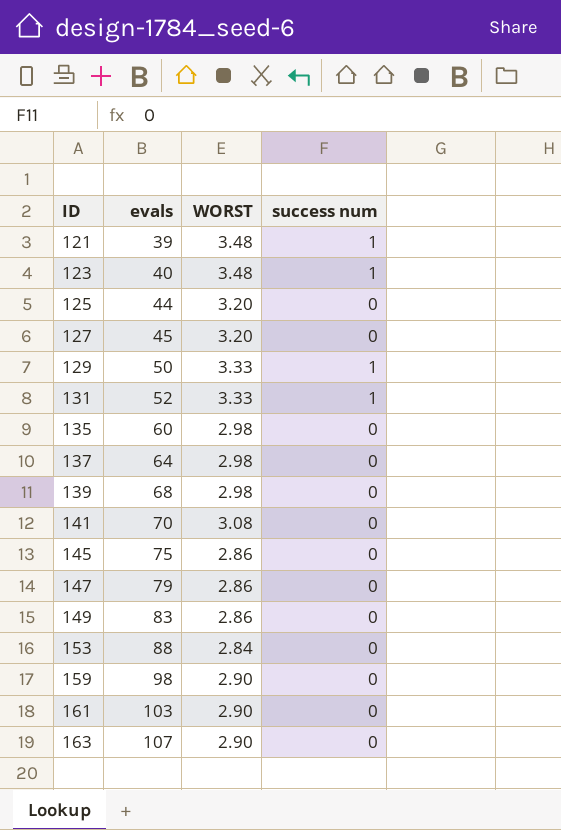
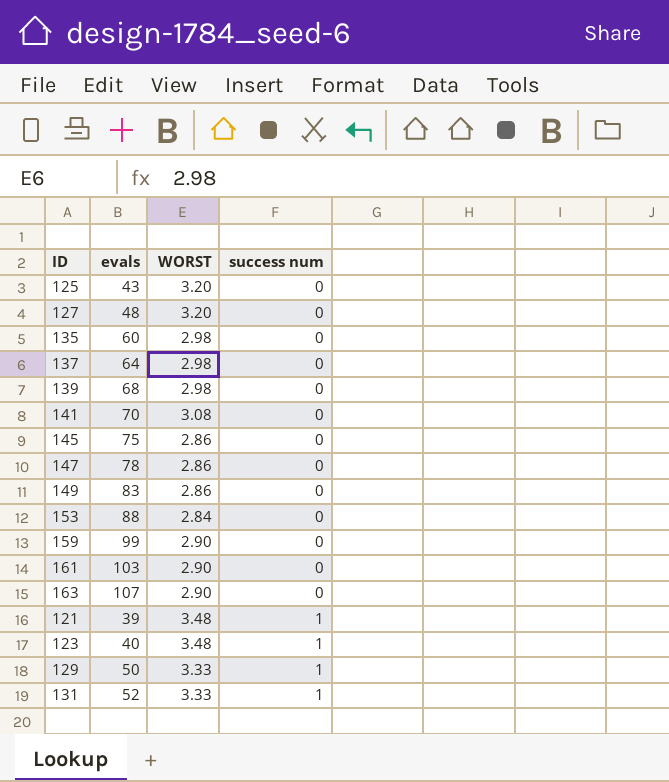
row order: ID ascending -> success num ascending
125 | evals: 44 -> 43
127 | evals: 45 -> 48
147 | evals: 79 -> 78
159 | evals: 98 -> 99

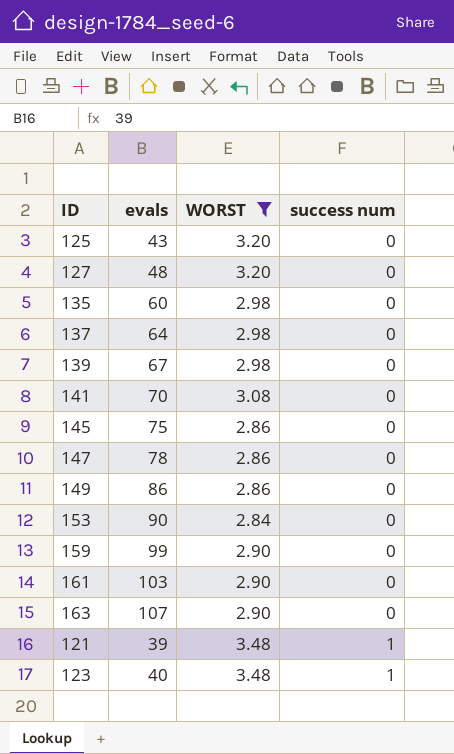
filter: none -> WORST != 3.33
139 | evals: 68 -> 67
149 | evals: 83 -> 86
153 | evals: 88 -> 90

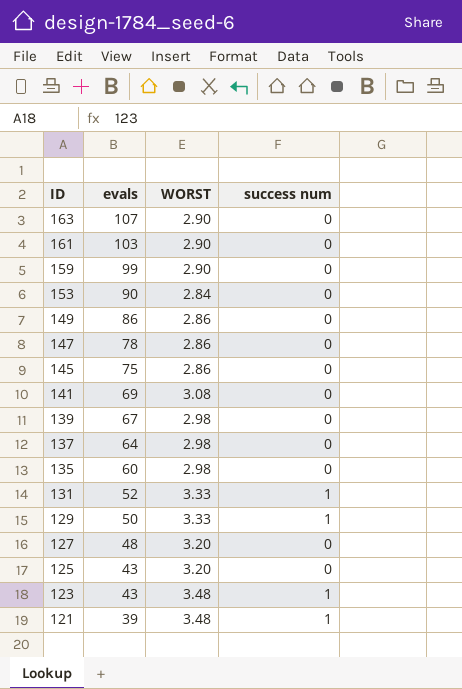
filter: WORST != 3.33 -> none
row order: success num ascending -> ID descending
141 | evals: 70 -> 69
123 | evals: 40 -> 43

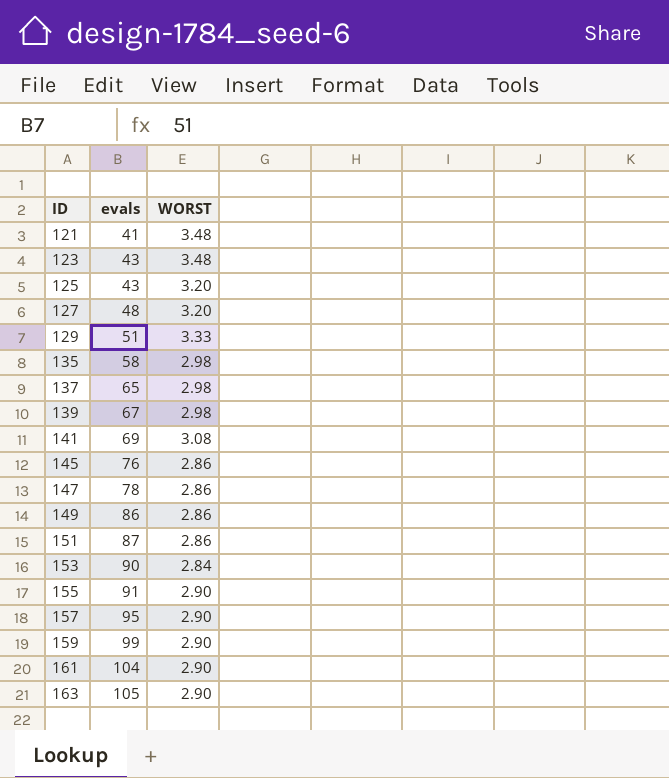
row order: ID descending -> ID ascending
column success num | position: 4 -> none
row 131: 52 | 3.33 | 1 -> none
121 | evals: 39 -> 41
129 | evals: 50 -> 51
135 | evals: 60 -> 58
137 | evals: 64 -> 65
145 | evals: 75 -> 76
row 151: none -> 87 | 2.86
row 155: none -> 91 | 2.90
row 157: none -> 95 | 2.90
161 | evals: 103 -> 104
163 | evals: 107 -> 105

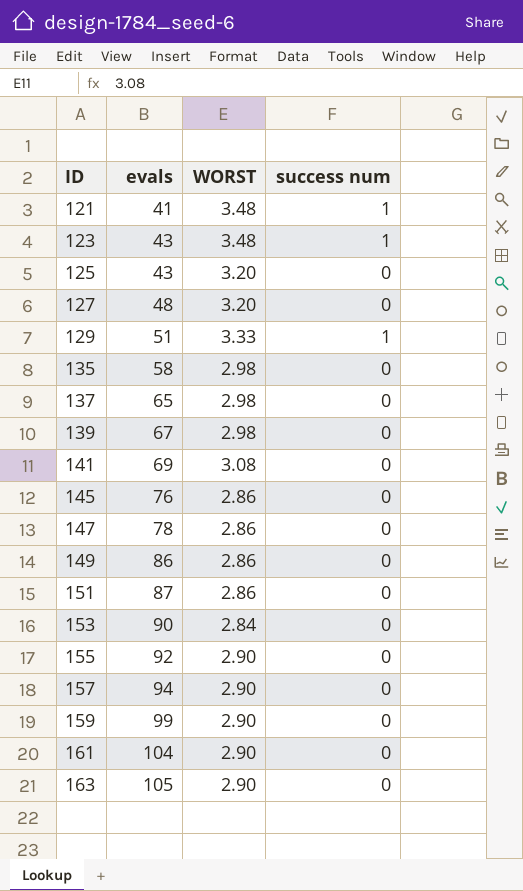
column success num | position: none -> 4
155 | evals: 91 -> 92
157 | evals: 95 -> 94

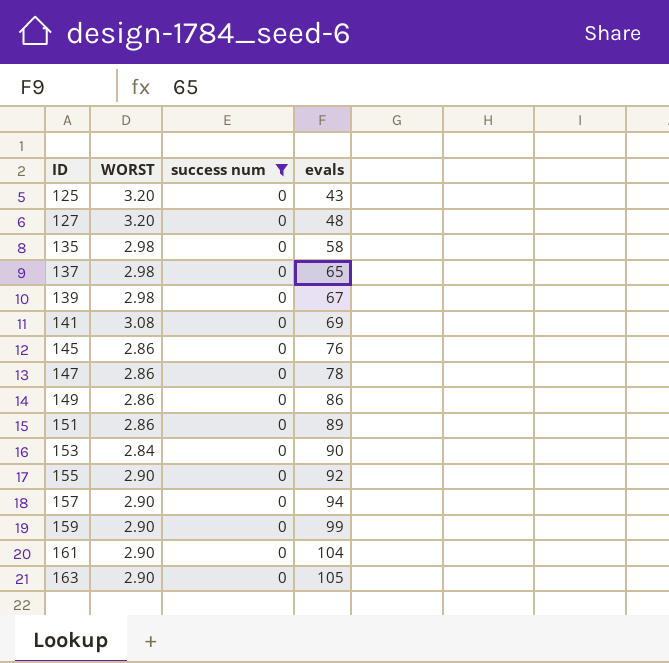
filter: none -> success num = 0
column evals | position: 2 -> 4
151 | evals: 87 -> 89

